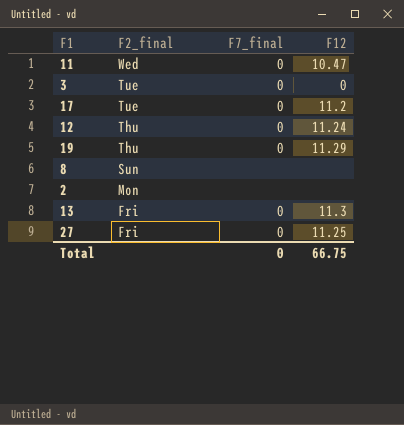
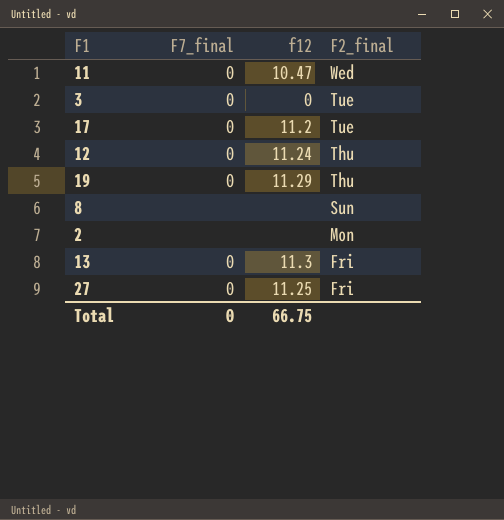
column name: F12 -> f12
column F2_final | position: 2 -> 4

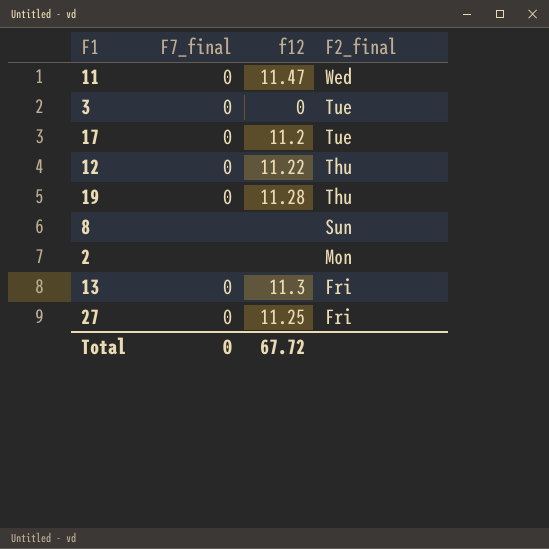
11 | f12: 10.47 -> 11.47
12 | f12: 11.24 -> 11.22
19 | f12: 11.29 -> 11.28
Total | f12: 66.75 -> 67.72

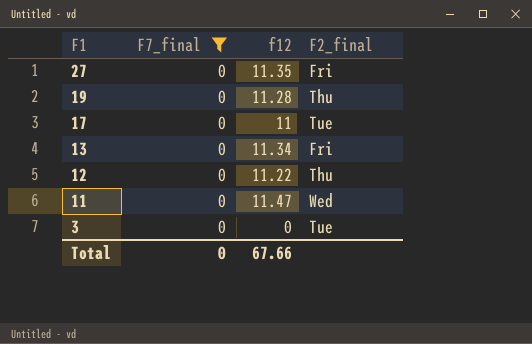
filter: none -> F7_final = 0
row order: F2_final descending -> F1 descending
27 | f12: 11.25 -> 11.35
17 | f12: 11.2 -> 11
13 | f12: 11.3 -> 11.34
Total | f12: 67.72 -> 67.66

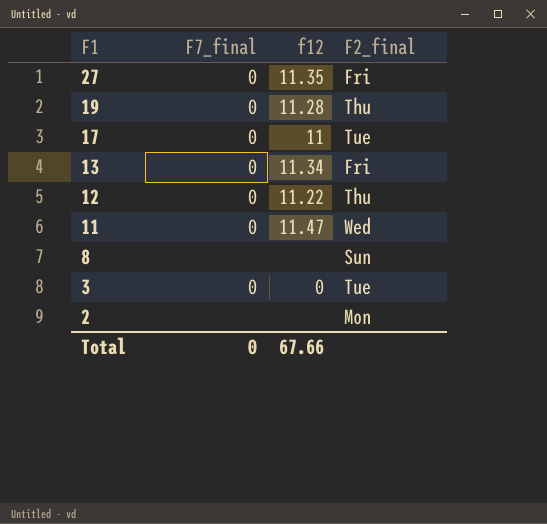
filter: F7_final = 0 -> none

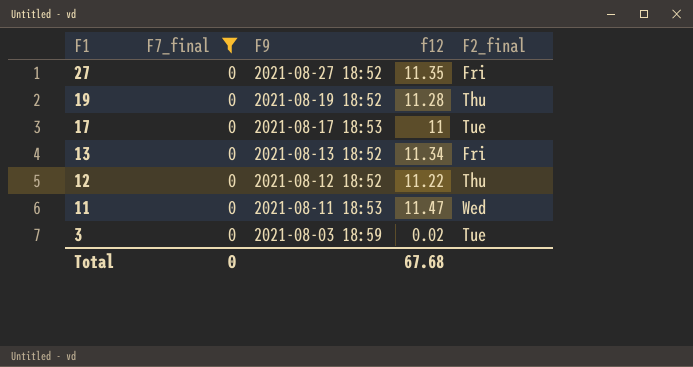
filter: none -> F7_final = 0
column F9 | position: none -> 3
3 | f12: 0 -> 0.02
Total | f12: 67.66 -> 67.68

